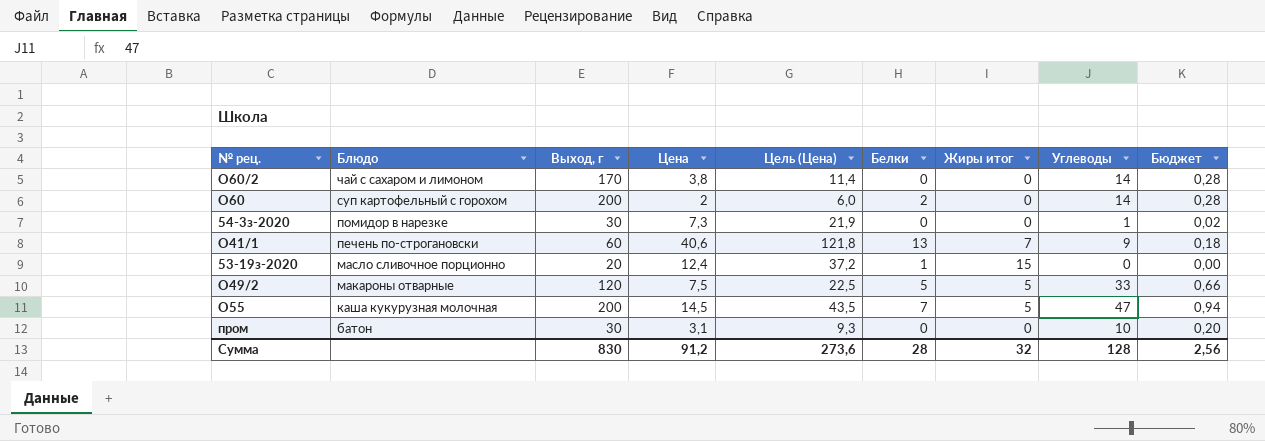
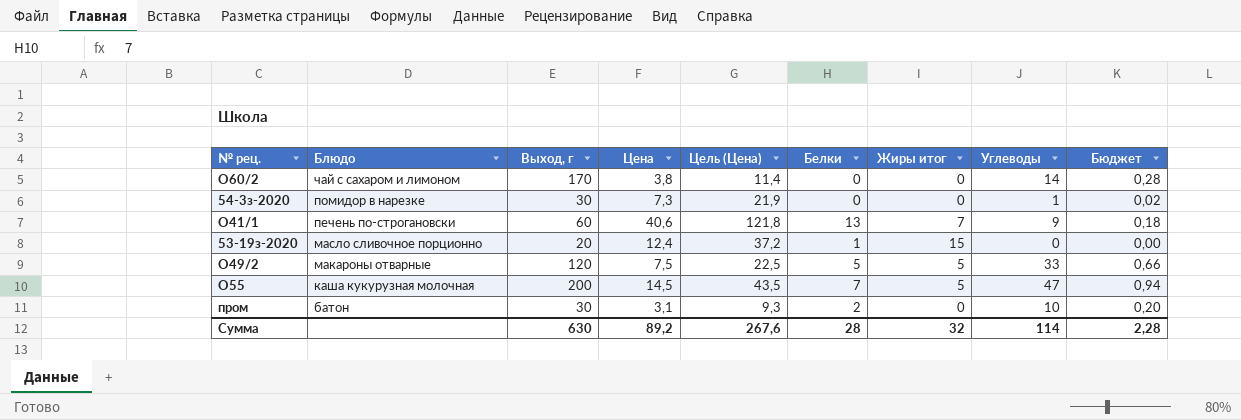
row О60: суп картофельный с горохом | 200 | 2 | 6,0 | 2 | 0 | 14 | 0,28 -> none
пром | Белки: 0 -> 2
Сумма | Выход, г: 830 -> 630
Сумма | Цена: 91,2 -> 89,2
Сумма | Цель (Цена): 273,6 -> 267,6
Сумма | Углеводы: 128 -> 114
Сумма | Бюджет: 2,56 -> 2,28

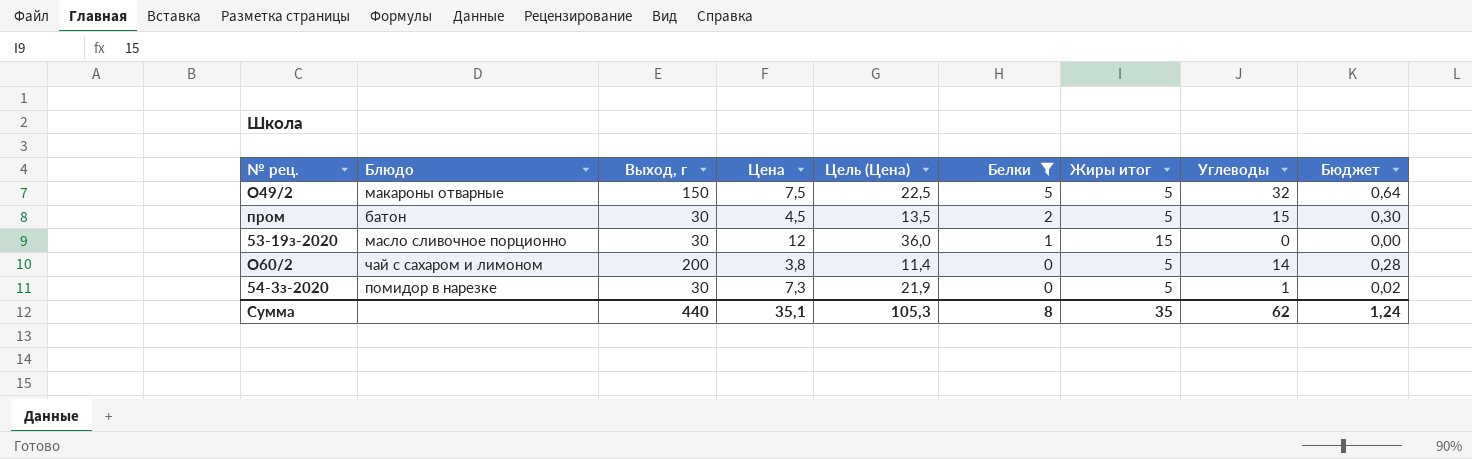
filter: none -> Белки <= 5
row order: Блюдо descending -> Белки descending
О49/2 | Выход, г: 120 -> 150
О49/2 | Углеводы: 33 -> 32
О49/2 | Бюджет: 0,66 -> 0,64
пром | Цена: 3,1 -> 4,5
пром | Цель (Цена): 9,3 -> 13,5
пром | Жиры итог: 0 -> 5
пром | Углеводы: 10 -> 15
пром | Бюджет: 0,20 -> 0,30
53-19з-2020 | Выход, г: 20 -> 30
53-19з-2020 | Цена: 12,4 -> 12
53-19з-2020 | Цель (Цена): 37,2 -> 36,0
О60/2 | Выход, г: 170 -> 200
О60/2 | Жиры итог: 0 -> 5
54-3з-2020 | Жиры итог: 0 -> 5
Сумма | Выход, г: 630 -> 440
Сумма | Цена: 89,2 -> 35,1
Сумма | Цель (Цена): 267,6 -> 105,3
Сумма | Белки: 28 -> 8
Сумма | Жиры итог: 32 -> 35
Сумма | Углеводы: 114 -> 62
Сумма | Бюджет: 2,28 -> 1,24

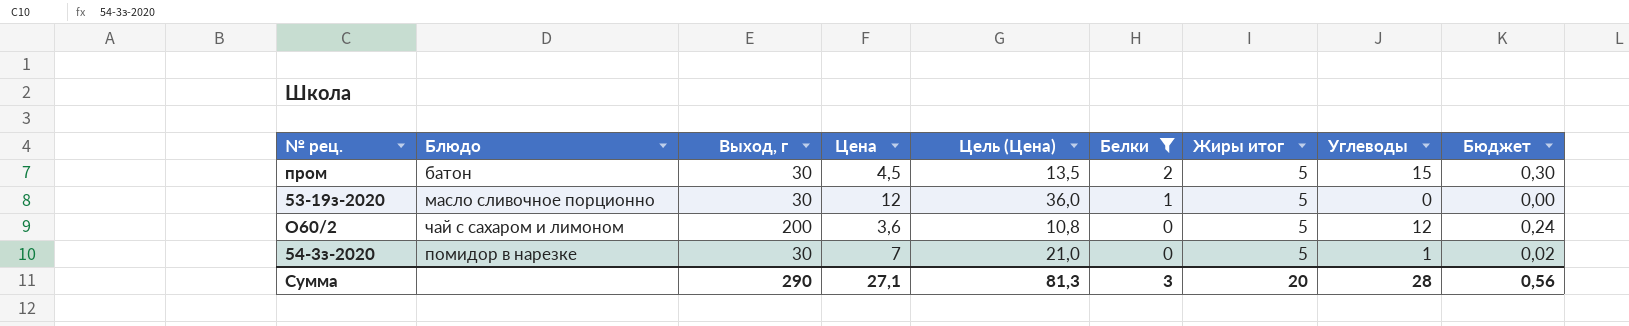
row О49/2: макароны отварные | 150 | 7,5 | 22,5 | 5 | 5 | 32 | 0,64 -> none
53-19з-2020 | Жиры итог: 15 -> 5
О60/2 | Цена: 3,8 -> 3,6
О60/2 | Цель (Цена): 11,4 -> 10,8
О60/2 | Углеводы: 14 -> 12
О60/2 | Бюджет: 0,28 -> 0,24
54-3з-2020 | Цена: 7,3 -> 7
54-3з-2020 | Цель (Цена): 21,9 -> 21,0
Сумма | Выход, г: 440 -> 290
Сумма | Цена: 35,1 -> 27,1
Сумма | Цель (Цена): 105,3 -> 81,3
Сумма | Белки: 8 -> 3
Сумма | Жиры итог: 35 -> 20
Сумма | Углеводы: 62 -> 28
Сумма | Бюджет: 1,24 -> 0,56

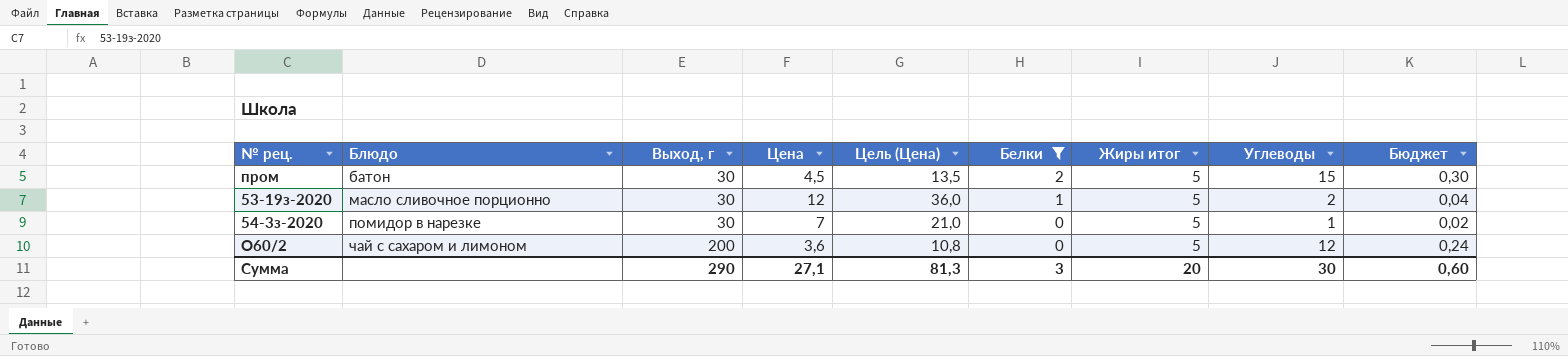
row order: Белки descending -> Блюдо ascending
53-19з-2020 | Углеводы: 0 -> 2
53-19з-2020 | Бюджет: 0,00 -> 0,04
Сумма | Углеводы: 28 -> 30
Сумма | Бюджет: 0,56 -> 0,60

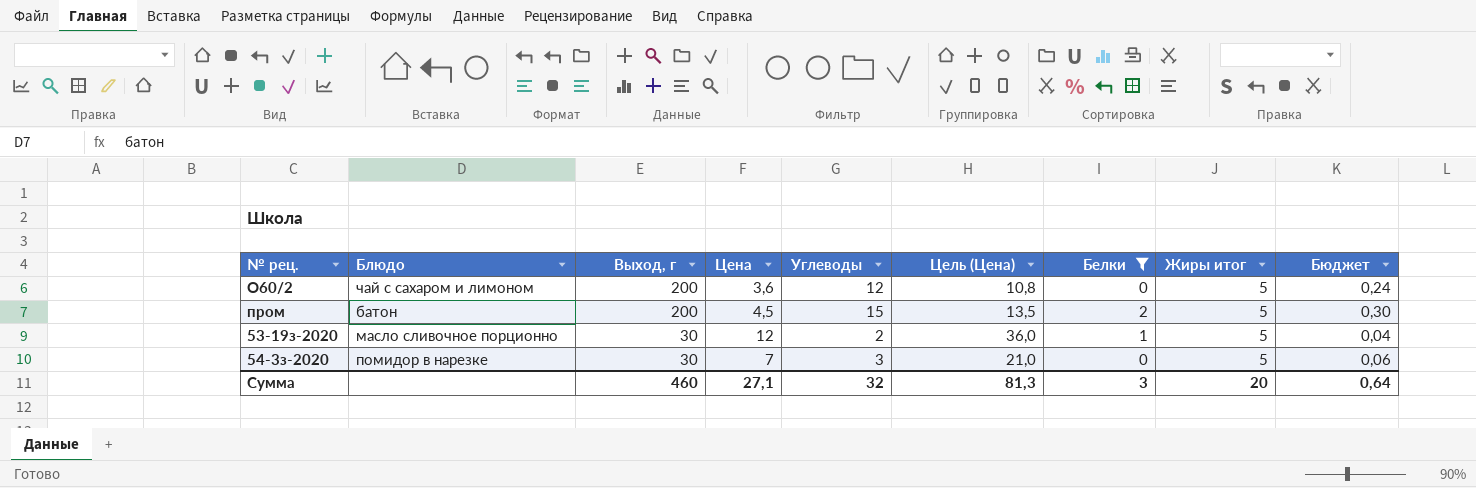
row order: Блюдо ascending -> Выход, г descending
column Углеводы | position: 8 -> 5
пром | Выход, г: 30 -> 200
54-3з-2020 | Углеводы: 1 -> 3
54-3з-2020 | Бюджет: 0,02 -> 0,06
Сумма | Выход, г: 290 -> 460
Сумма | Углеводы: 30 -> 32
Сумма | Бюджет: 0,60 -> 0,64

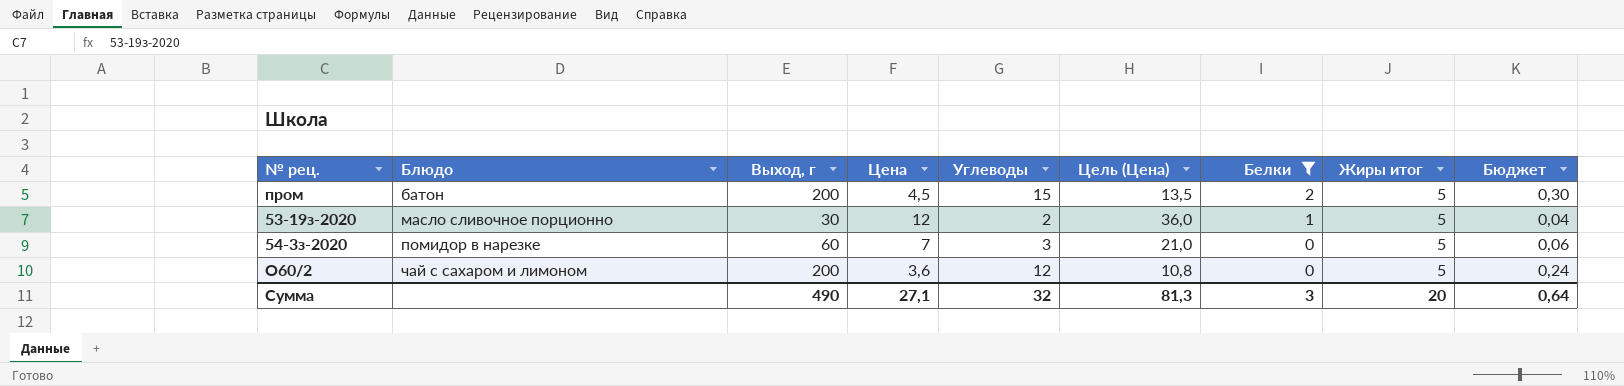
row order: Выход, г descending -> Блюдо ascending
54-3з-2020 | Выход, г: 30 -> 60
Сумма | Выход, г: 460 -> 490

